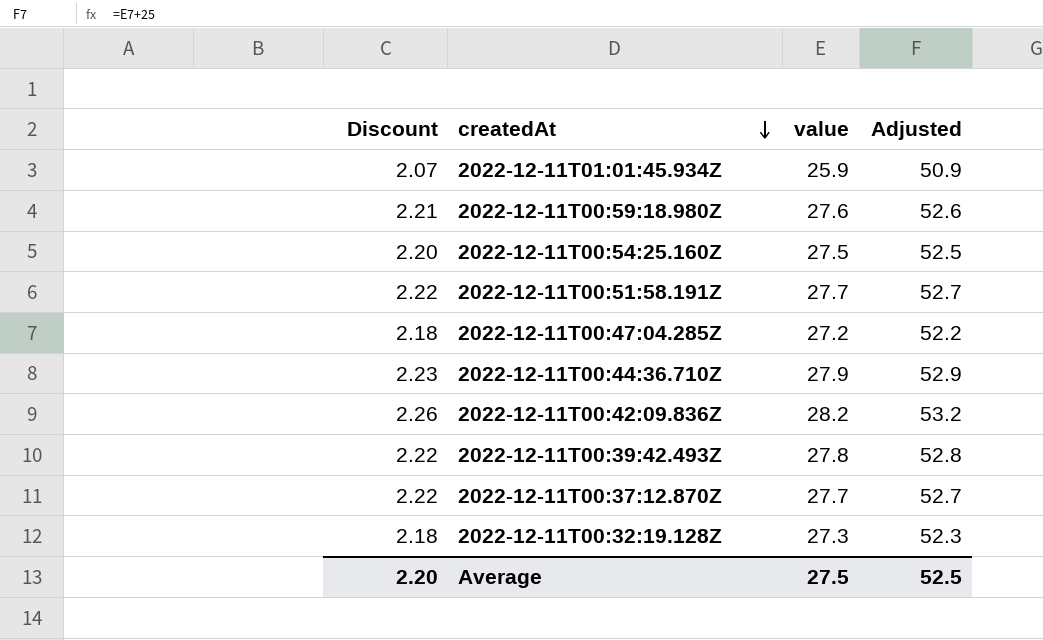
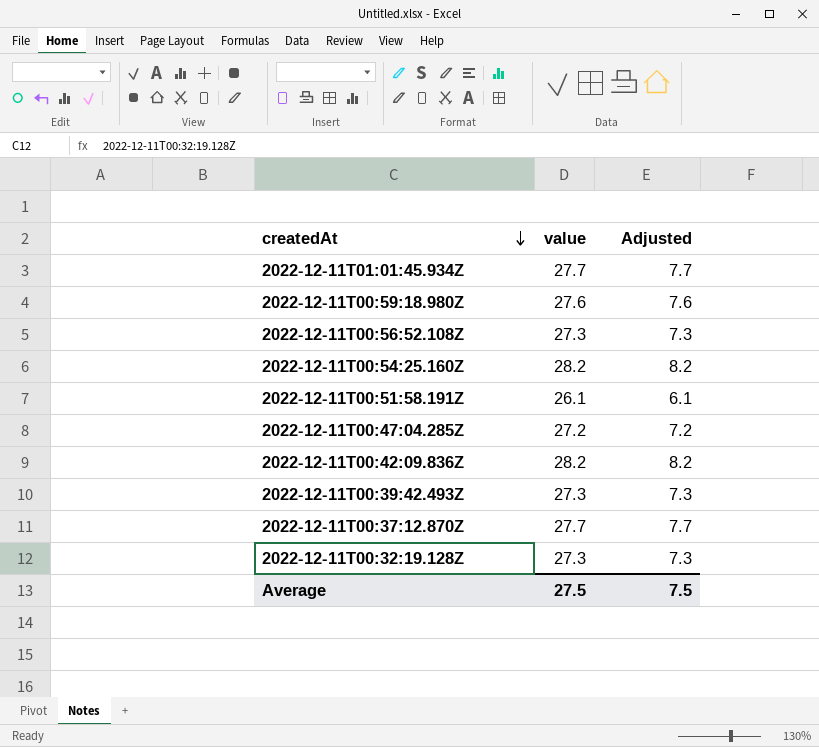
column Discount | formula: [value] * 0.08 -> none
column Adjusted | formula: [value] + 25 -> [value] - 20
row 2022-12-11T00:44:36.710Z: 2.23 | 27.9 | 52.9 -> none
2022-12-11T01:01:45.934Z | value: 25.9 -> 27.7
row 2022-12-11T00:56:52.108Z: none -> 27.3 | 7.3
2022-12-11T00:54:25.160Z | value: 27.5 -> 28.2
2022-12-11T00:51:58.191Z | value: 27.7 -> 26.1
2022-12-11T00:39:42.493Z | value: 27.8 -> 27.3
Average | Adjusted: 52.5 -> 7.5

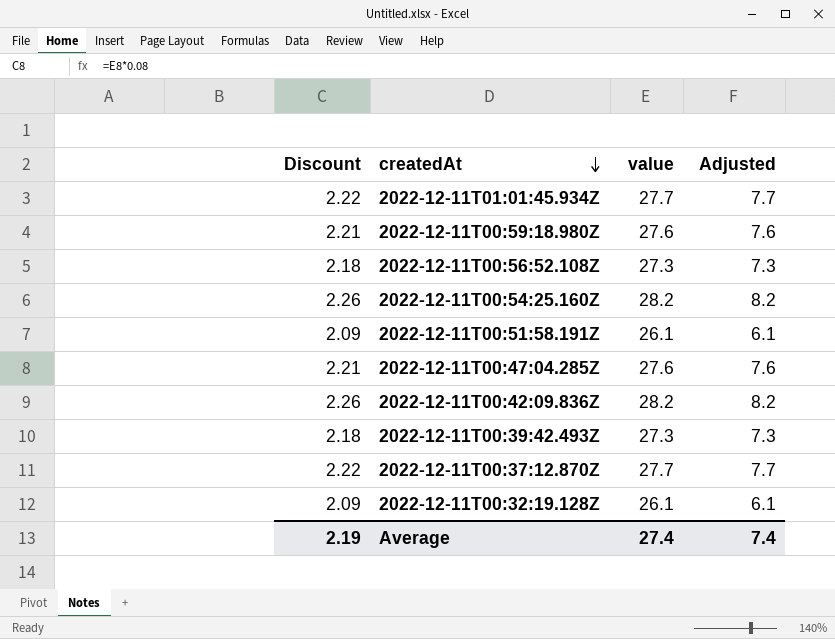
column Discount | formula: none -> [value] * 0.08
2022-12-11T00:47:04.285Z | value: 27.2 -> 27.6
2022-12-11T00:47:04.285Z | Adjusted: 7.2 -> 7.6
2022-12-11T00:32:19.128Z | value: 27.3 -> 26.1
2022-12-11T00:32:19.128Z | Adjusted: 7.3 -> 6.1
Average | value: 27.5 -> 27.4
Average | Adjusted: 7.5 -> 7.4

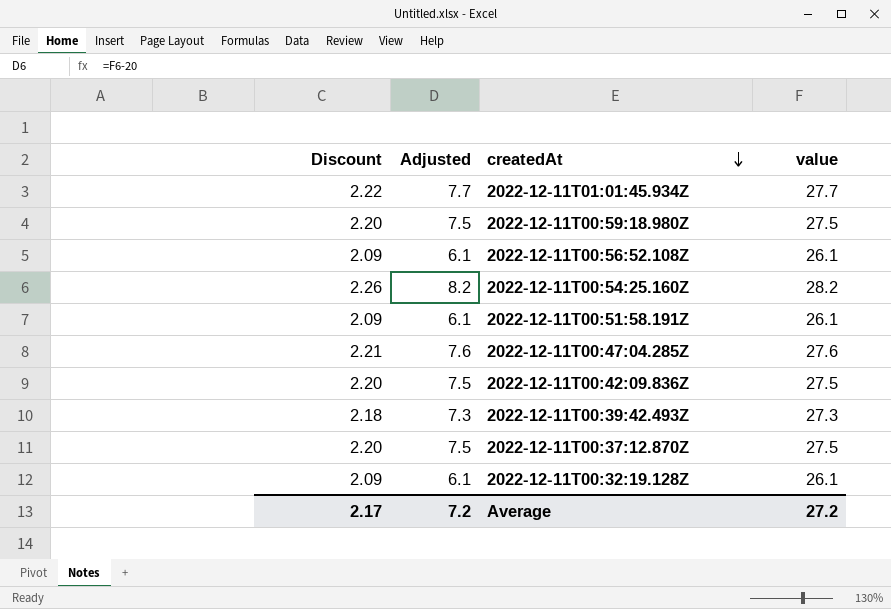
column Adjusted | position: 4 -> 2
2022-12-11T00:59:18.980Z | Discount: 2.21 -> 2.20
2022-12-11T00:59:18.980Z | Adjusted: 7.6 -> 7.5
2022-12-11T00:59:18.980Z | value: 27.6 -> 27.5
2022-12-11T00:56:52.108Z | Discount: 2.18 -> 2.09
2022-12-11T00:56:52.108Z | Adjusted: 7.3 -> 6.1
2022-12-11T00:56:52.108Z | value: 27.3 -> 26.1
2022-12-11T00:42:09.836Z | Discount: 2.26 -> 2.20
2022-12-11T00:42:09.836Z | Adjusted: 8.2 -> 7.5
2022-12-11T00:42:09.836Z | value: 28.2 -> 27.5
2022-12-11T00:37:12.870Z | Discount: 2.22 -> 2.20
2022-12-11T00:37:12.870Z | Adjusted: 7.7 -> 7.5
2022-12-11T00:37:12.870Z | value: 27.7 -> 27.5
Average | Discount: 2.19 -> 2.17
Average | Adjusted: 7.4 -> 7.2
Average | value: 27.4 -> 27.2

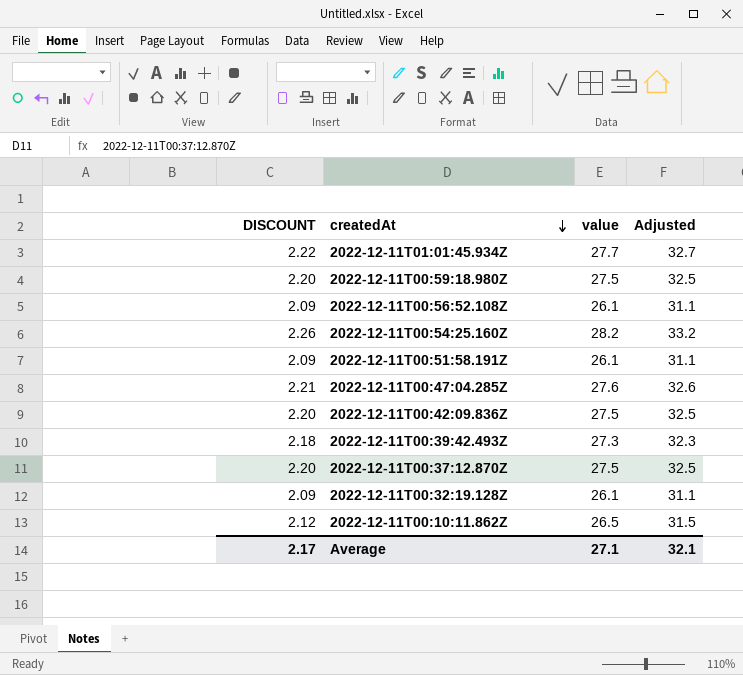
column name: Discount -> DISCOUNT
column Adjusted | formula: [value] - 20 -> [value] + 5
column Adjusted | position: 2 -> 4
row 2022-12-11T00:10:11.862Z: none -> 2.12 | 26.5 | 31.5
Average | value: 27.2 -> 27.1
Average | Adjusted: 7.2 -> 32.1

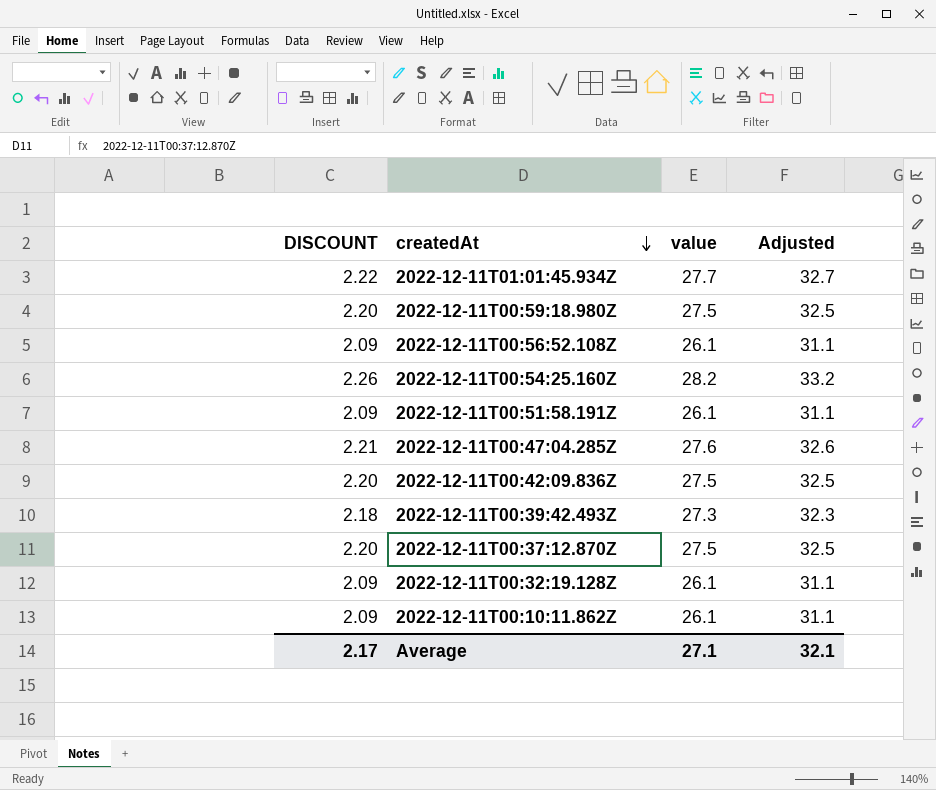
2022-12-11T00:10:11.862Z | DISCOUNT: 2.12 -> 2.09
2022-12-11T00:10:11.862Z | value: 26.5 -> 26.1
2022-12-11T00:10:11.862Z | Adjusted: 31.5 -> 31.1

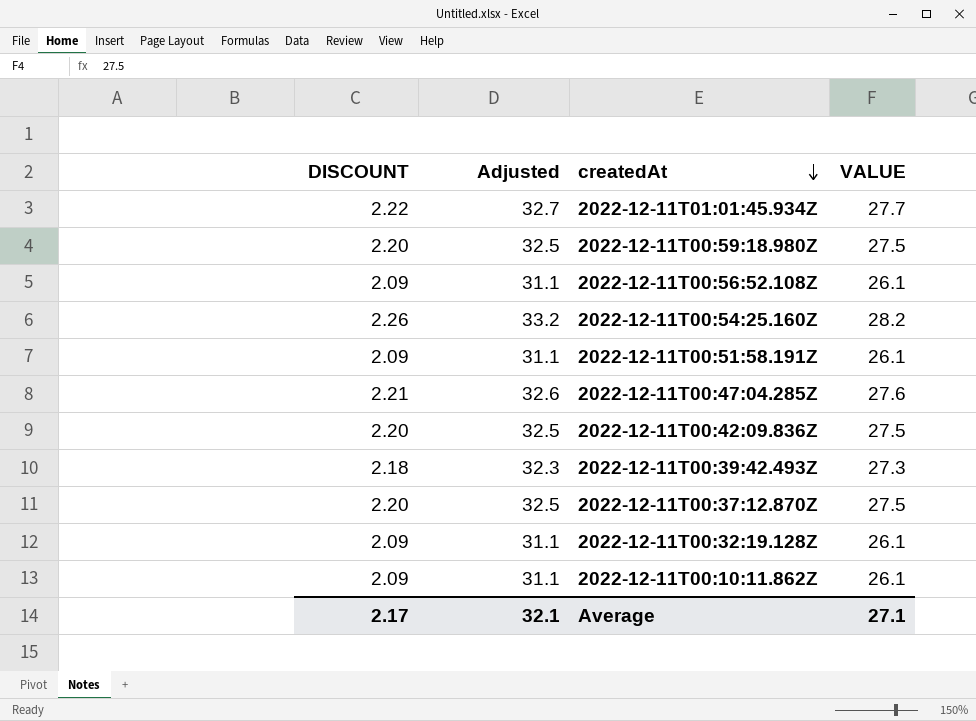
column Adjusted | position: 4 -> 2
column name: value -> VALUE

